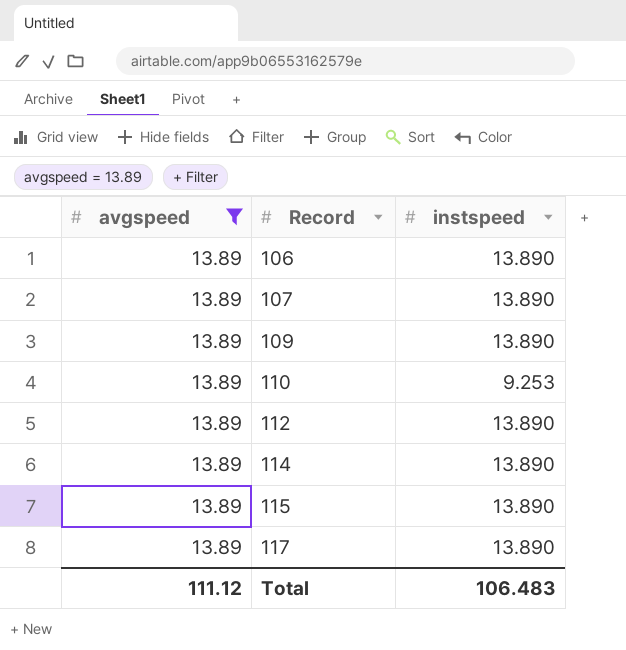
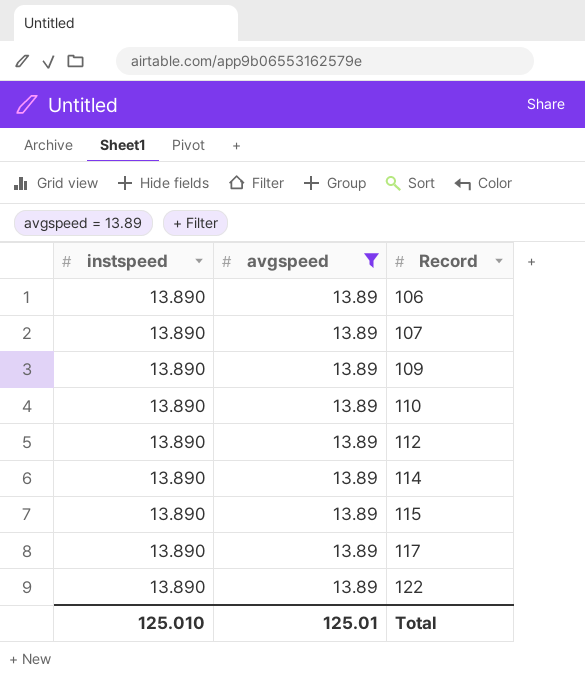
column instspeed | position: 3 -> 1
110 | instspeed: 9.253 -> 13.890
row 122: none -> 13.890 | 13.89
Total | instspeed: 106.483 -> 125.010
Total | avgspeed: 111.12 -> 125.01

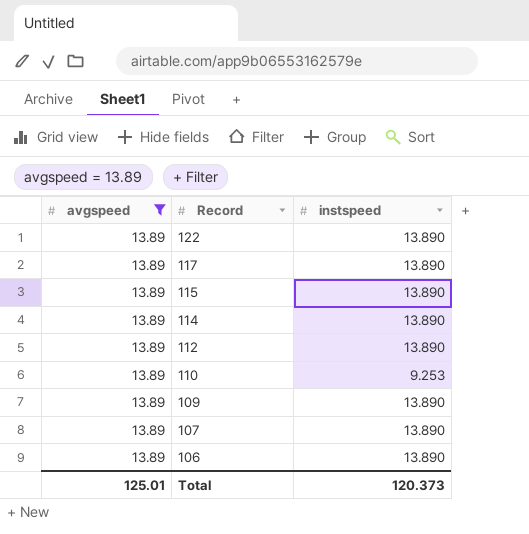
row order: Record ascending -> Record descending
column instspeed | position: 1 -> 3
110 | instspeed: 13.890 -> 9.253
Total | instspeed: 125.010 -> 120.373

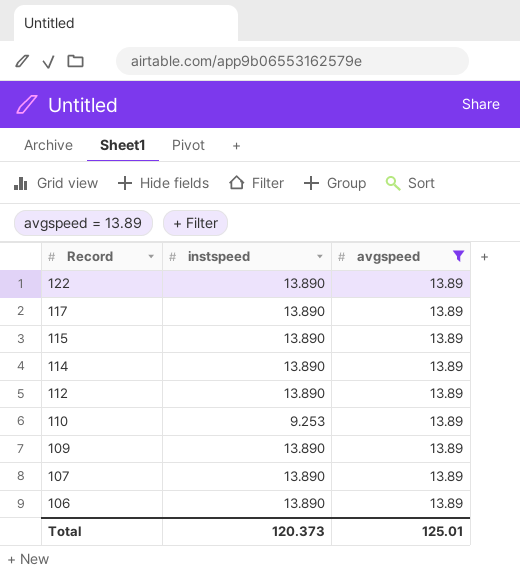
column avgspeed | position: 1 -> 3

